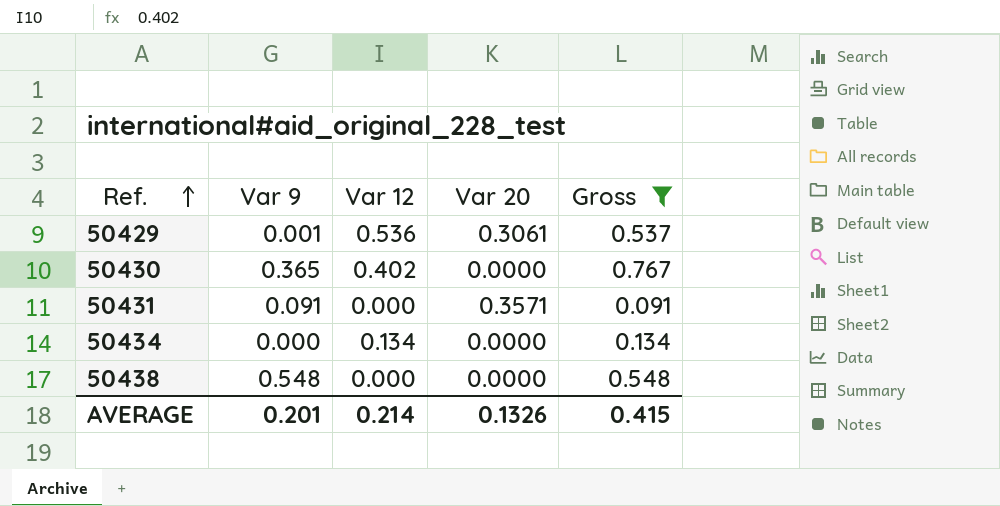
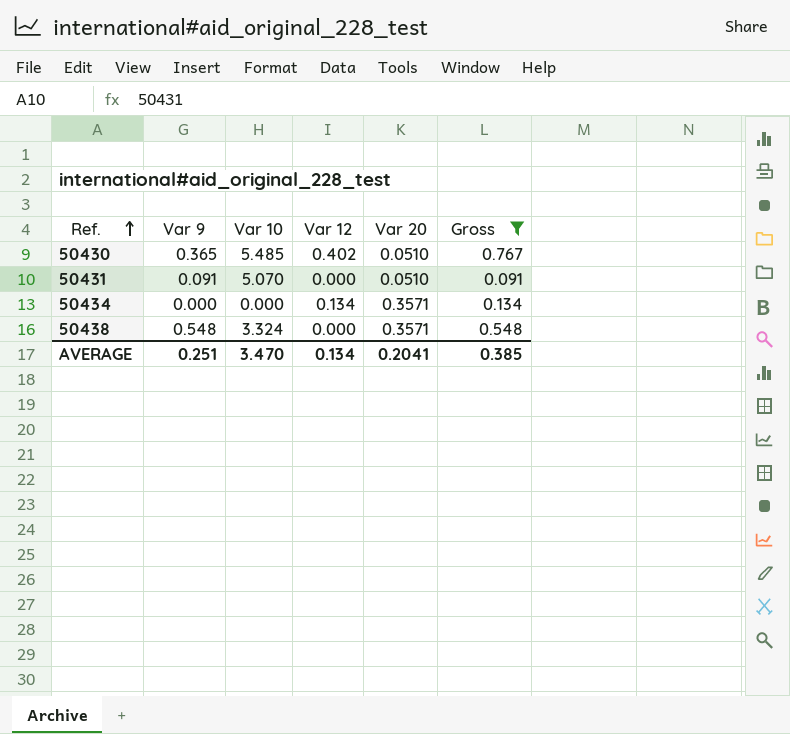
column Var 10 | position: none -> 3
row 50429: 0.001 | 0.536 | 0.3061 | 0.537 -> none
50430 | Var 20: 0.0000 -> 0.0510
50431 | Var 20: 0.3571 -> 0.0510
50434 | Var 20: 0.0000 -> 0.3571
50438 | Var 20: 0.0000 -> 0.3571
AVERAGE | Var 9: 0.201 -> 0.251
AVERAGE | Var 12: 0.214 -> 0.134
AVERAGE | Var 20: 0.1326 -> 0.2041
AVERAGE | Gross: 0.415 -> 0.385

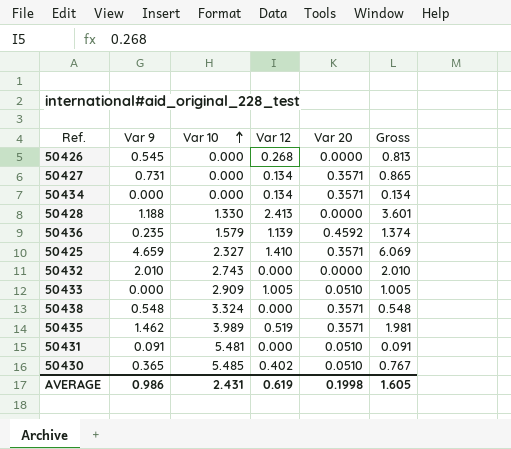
filter: Gross <= 0.767 -> none
row order: Ref. ascending -> Var 10 ascending
50431 | Var 10: 5.070 -> 5.481
AVERAGE | Var 9: 0.251 -> 0.986
AVERAGE | Var 10: 3.470 -> 2.431
AVERAGE | Var 12: 0.134 -> 0.619
AVERAGE | Var 20: 0.2041 -> 0.1998
AVERAGE | Gross: 0.385 -> 1.605

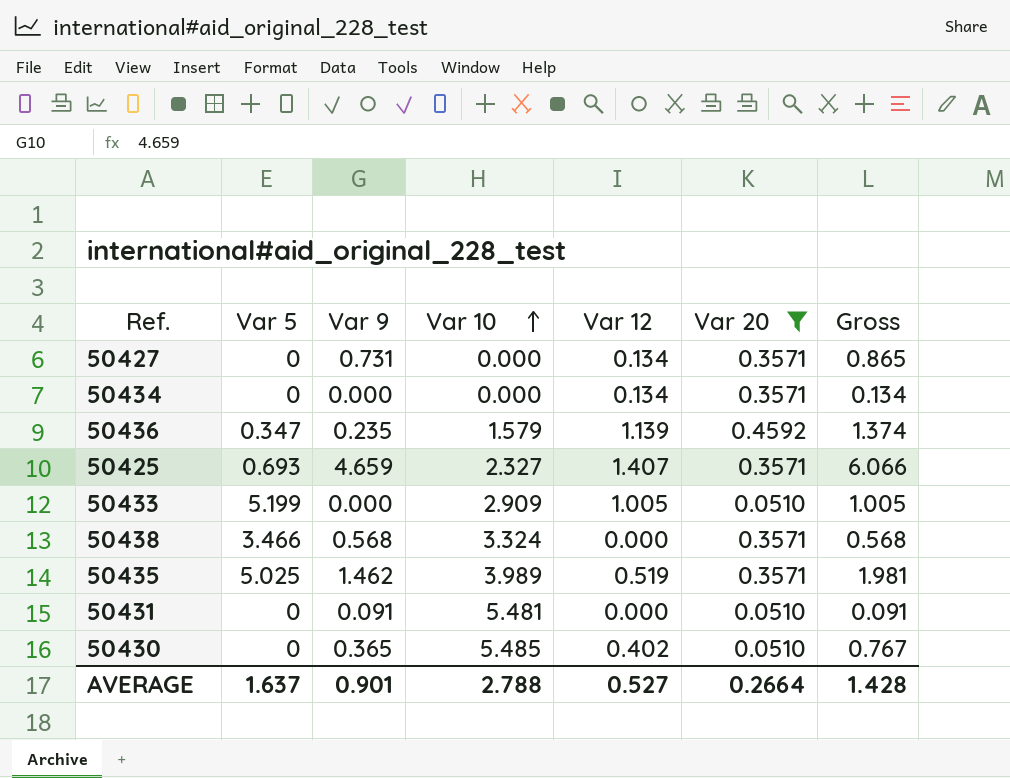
filter: none -> Var 20 != 0.0000
column Var 5 | position: none -> 2
50425 | Var 12: 1.410 -> 1.407
50425 | Gross: 6.069 -> 6.066
50438 | Var 9: 0.548 -> 0.568
50438 | Gross: 0.548 -> 0.568
AVERAGE | Var 9: 0.986 -> 0.901
AVERAGE | Var 10: 2.431 -> 2.788
AVERAGE | Var 12: 0.619 -> 0.527
AVERAGE | Var 20: 0.1998 -> 0.2664
AVERAGE | Gross: 1.605 -> 1.428

